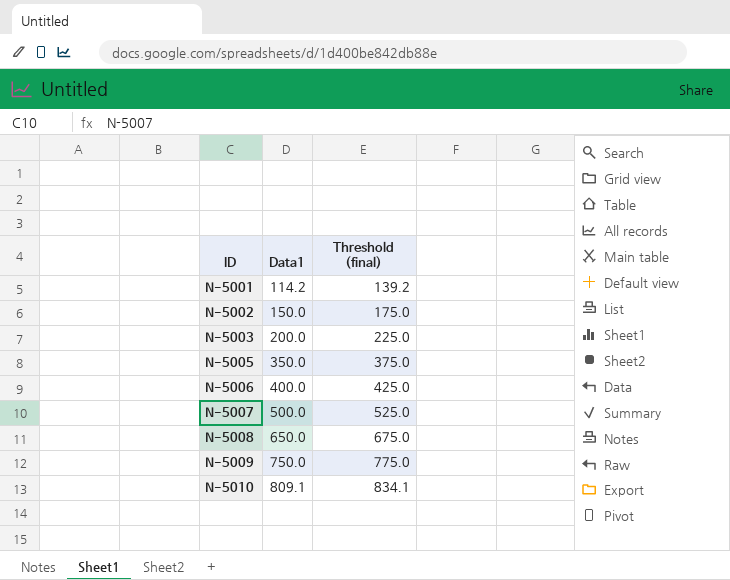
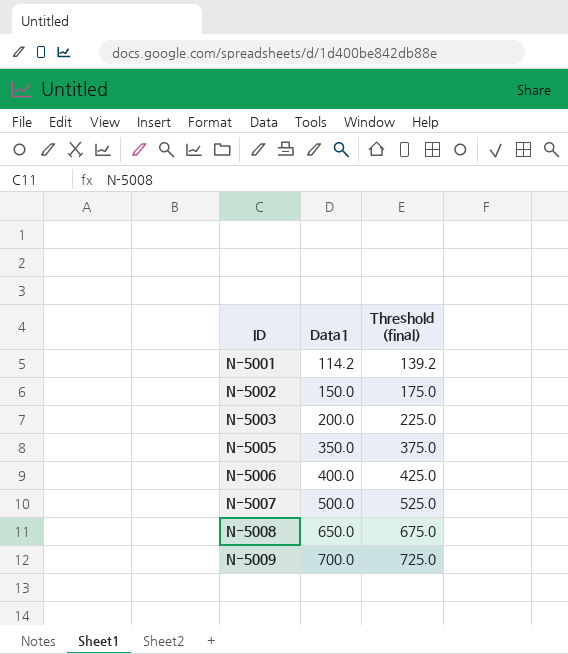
row N-5010: 809.1 | 834.1 -> none
N-5009 | Data1: 750.0 -> 700.0
N-5009 | Threshold (final): 775.0 -> 725.0

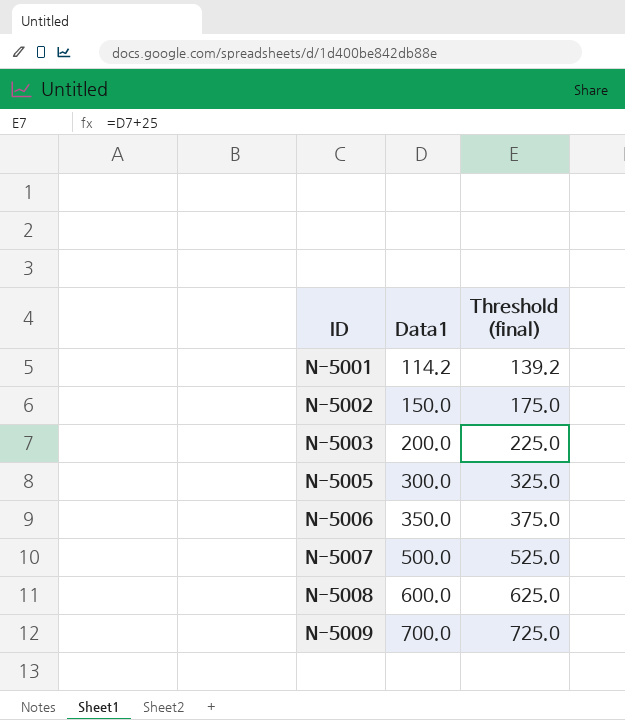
N-5005 | Data1: 350.0 -> 300.0
N-5005 | Threshold (final): 375.0 -> 325.0
N-5006 | Data1: 400.0 -> 350.0
N-5006 | Threshold (final): 425.0 -> 375.0
N-5008 | Data1: 650.0 -> 600.0
N-5008 | Threshold (final): 675.0 -> 625.0

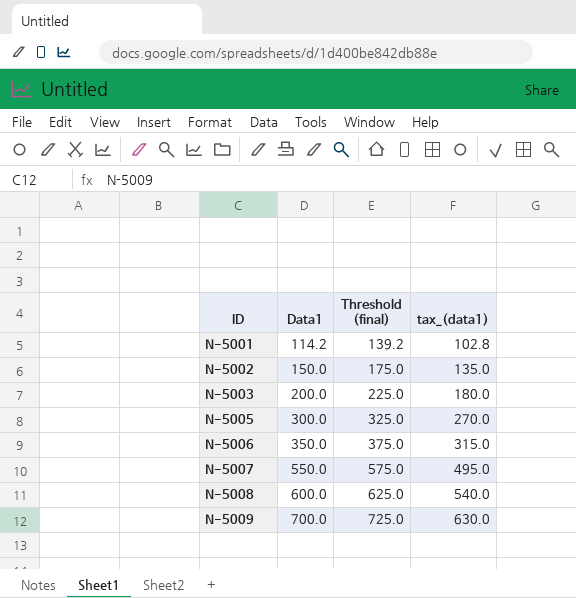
column tax_(data1) | formula: none -> [Data1] * 0.9
N-5007 | Data1: 500.0 -> 550.0
N-5007 | Threshold (final): 525.0 -> 575.0

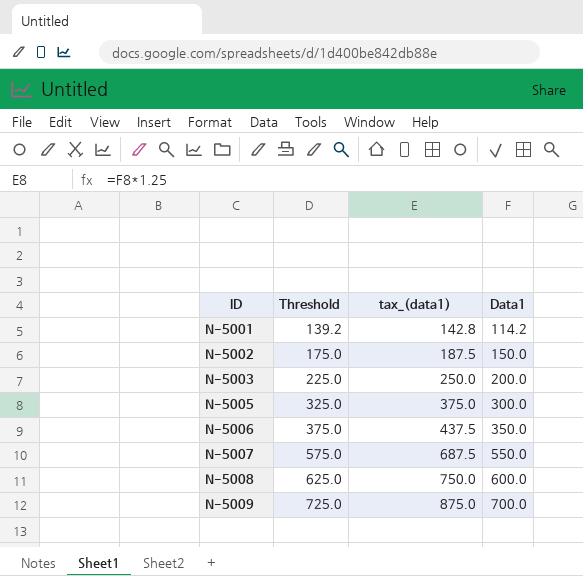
column name: Threshold (final) -> Threshold
column tax_(data1) | formula: [Data1] * 0.9 -> [Data1] * 1.25
column Data1 | position: 2 -> 4

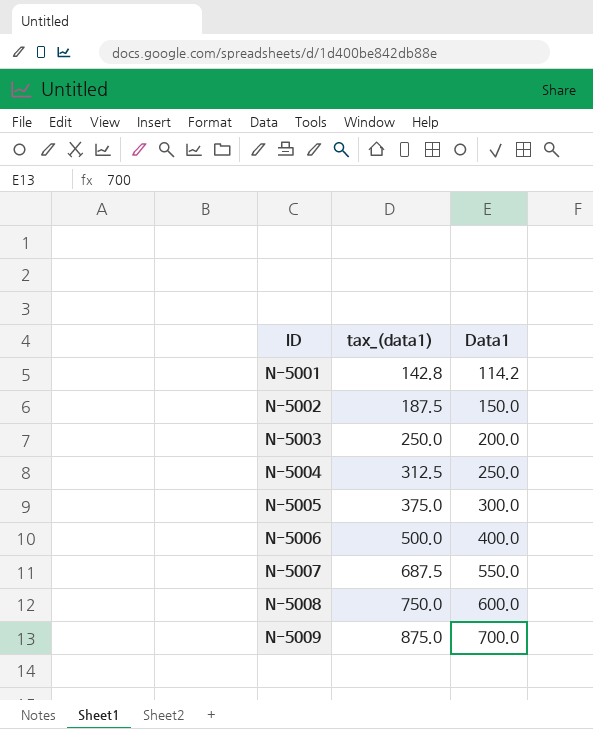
column Threshold | formula: [Data1] + 25 -> none
row N-5004: none -> 312.5 | 250.0
N-5006 | tax_(data1): 437.5 -> 500.0
N-5006 | Data1: 350.0 -> 400.0

